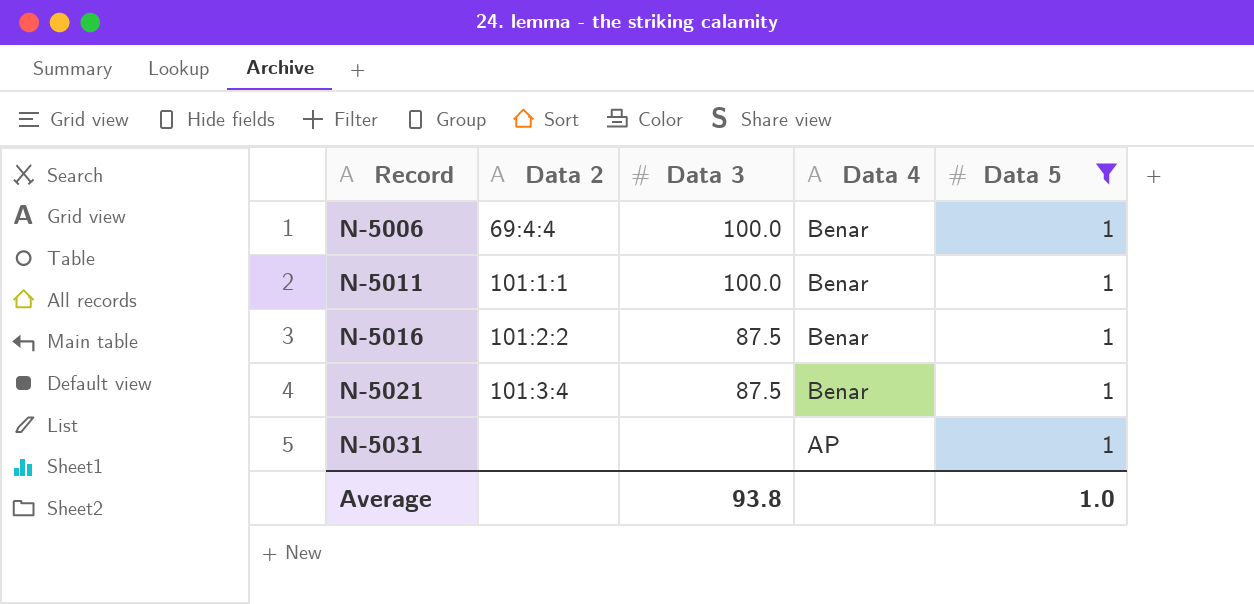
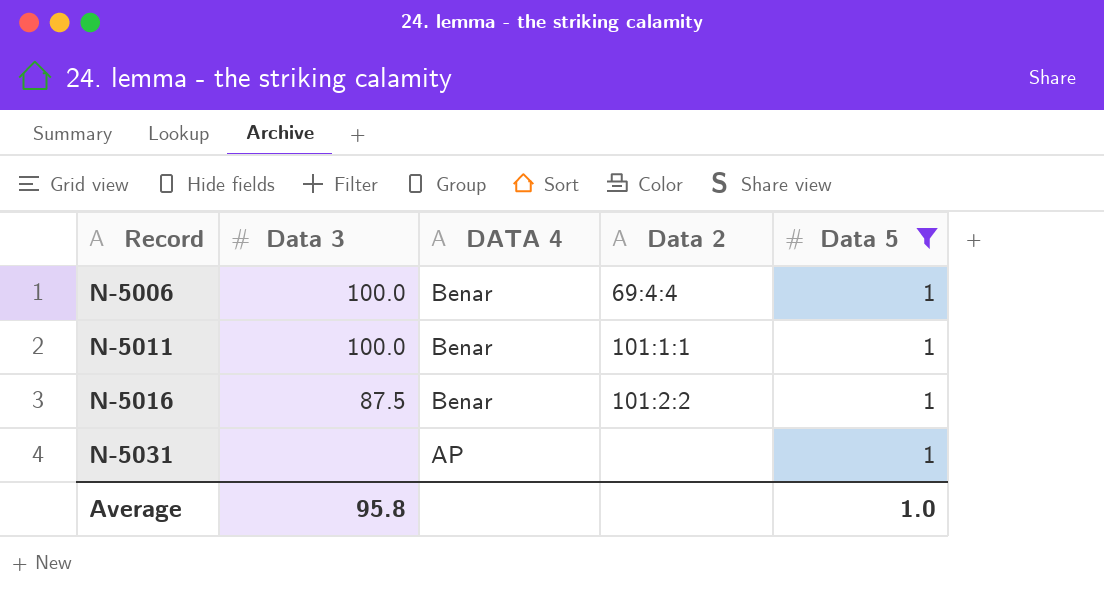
column name: Data 4 -> DATA 4
column Data 2 | position: 2 -> 4
row N-5021: 101:3:4 | 87.5 | Benar | 1 -> none
Average | Data 3: 93.8 -> 95.8

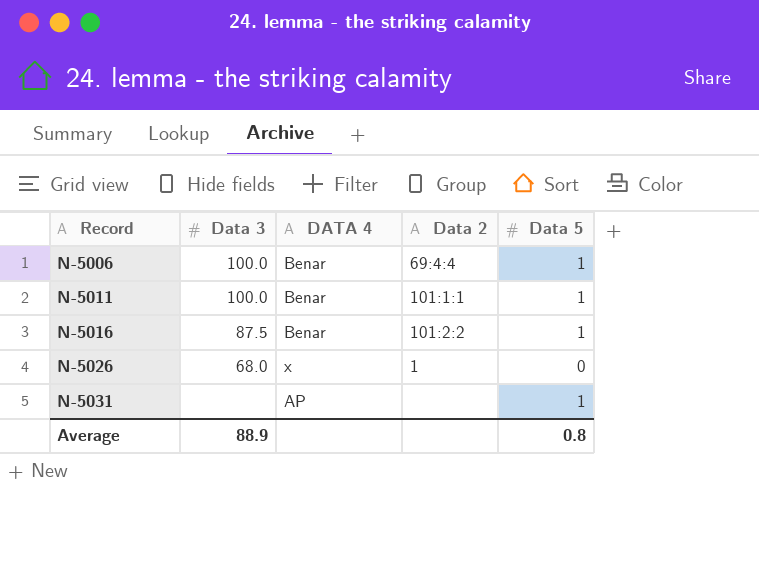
filter: Data 5 = 1 -> none
Average | Data 3: 95.8 -> 88.9
Average | Data 5: 1.0 -> 0.8

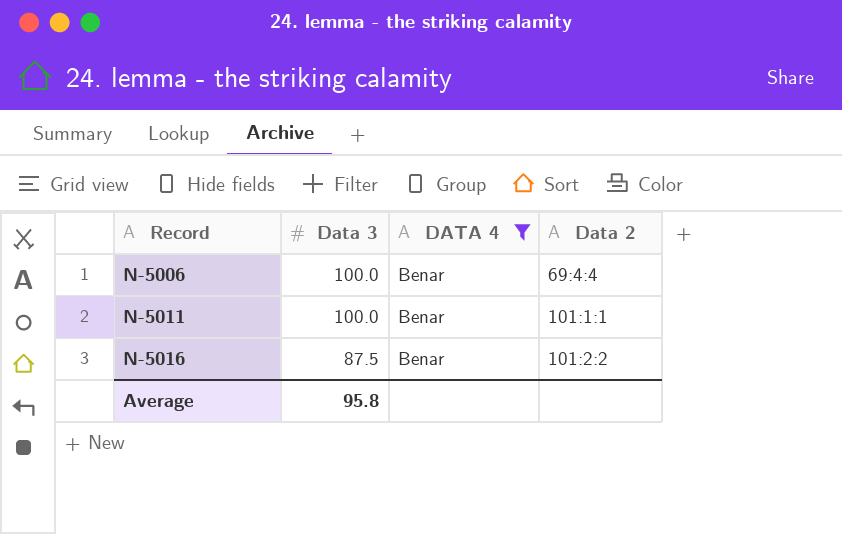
filter: none -> DATA 4 = Benar
column Data 5 | position: 5 -> none
Average | Data 3: 88.9 -> 95.8

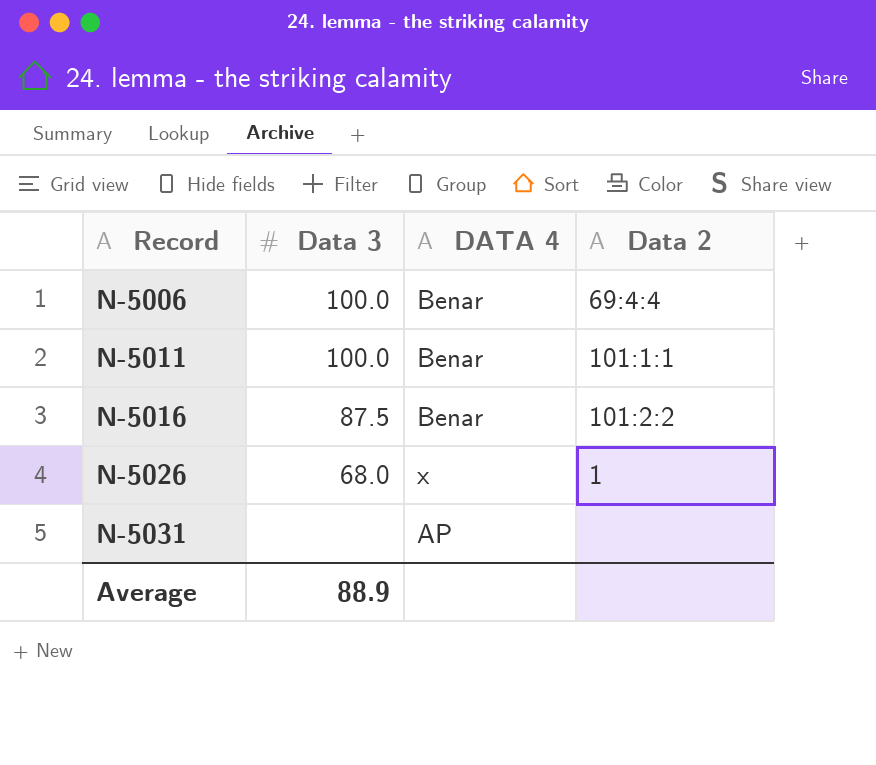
filter: DATA 4 = Benar -> none
Average | Data 3: 95.8 -> 88.9

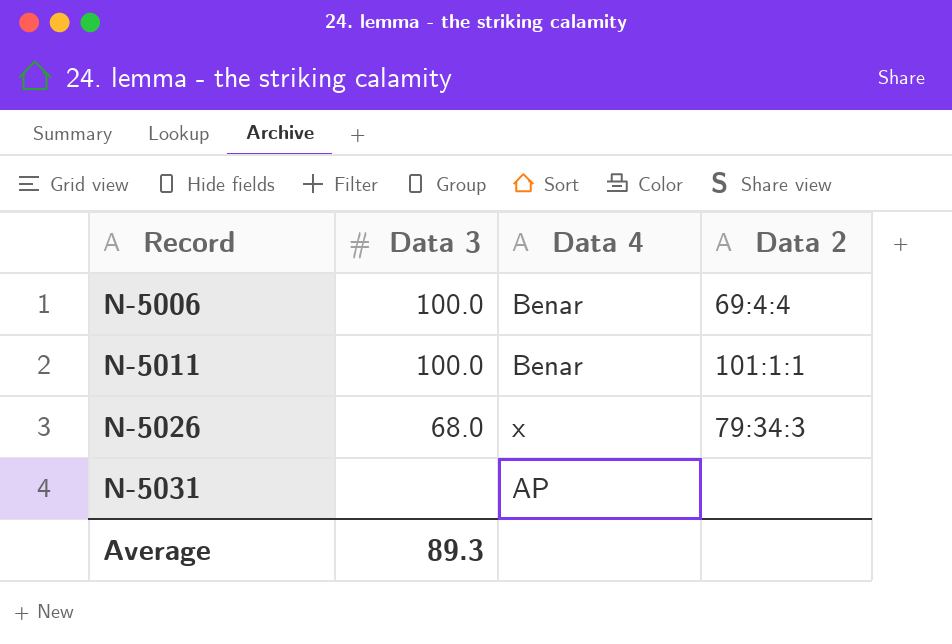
column name: DATA 4 -> Data 4
row N-5016: 87.5 | Benar | 101:2:2 -> none
N-5026 | Data 2: 1 -> 79:34:3
Average | Data 3: 88.9 -> 89.3

